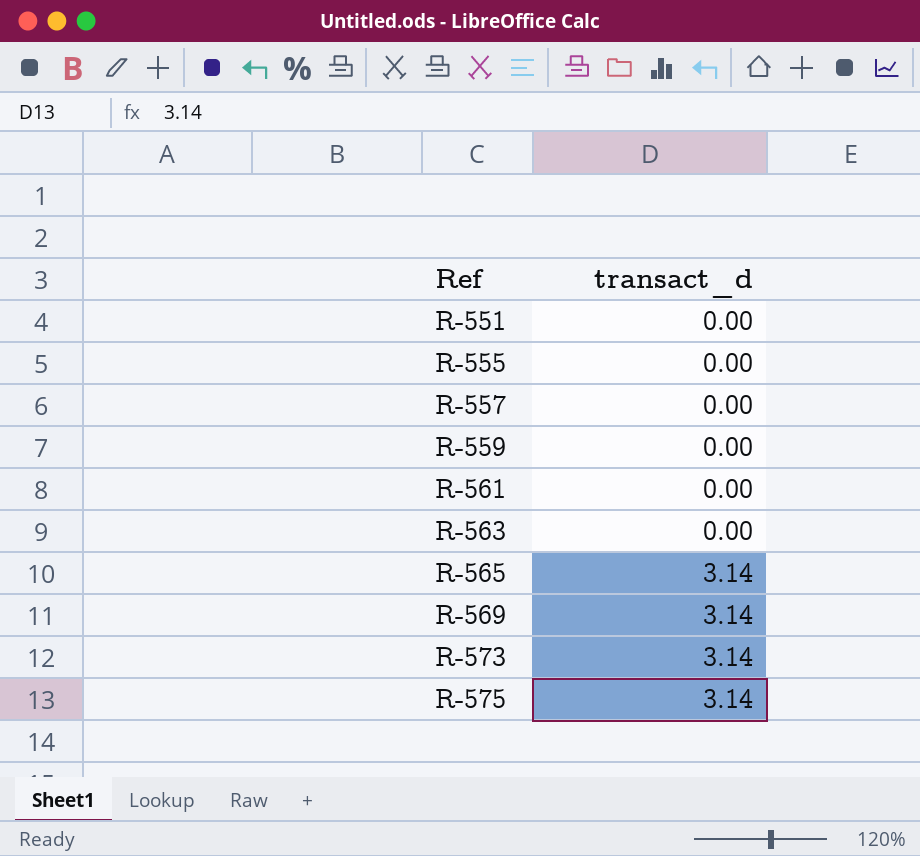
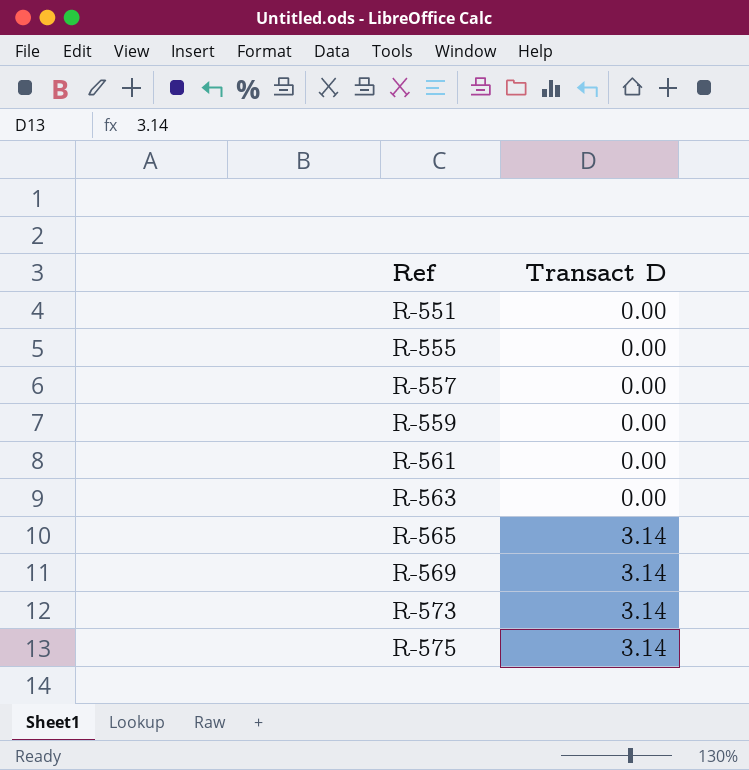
column name: transact_d -> Transact D

